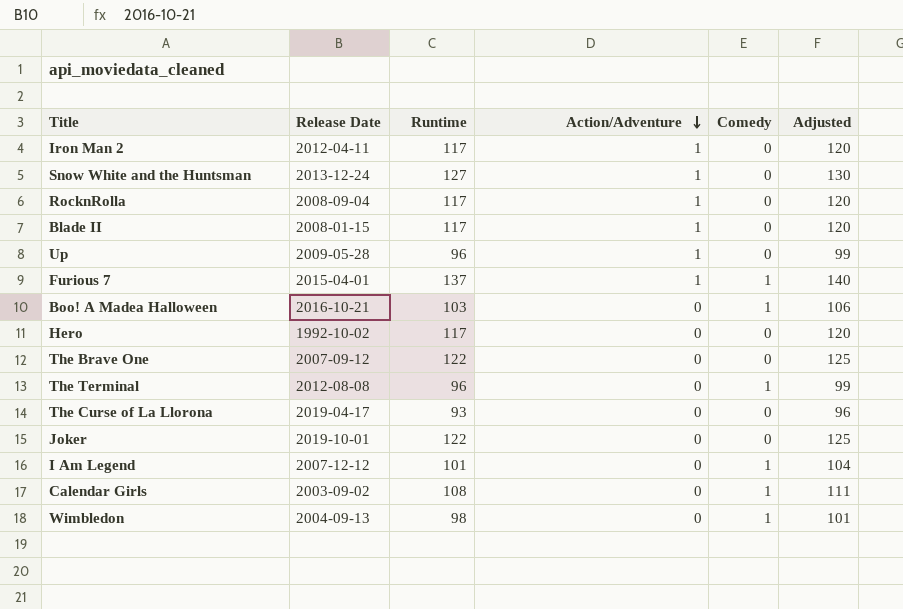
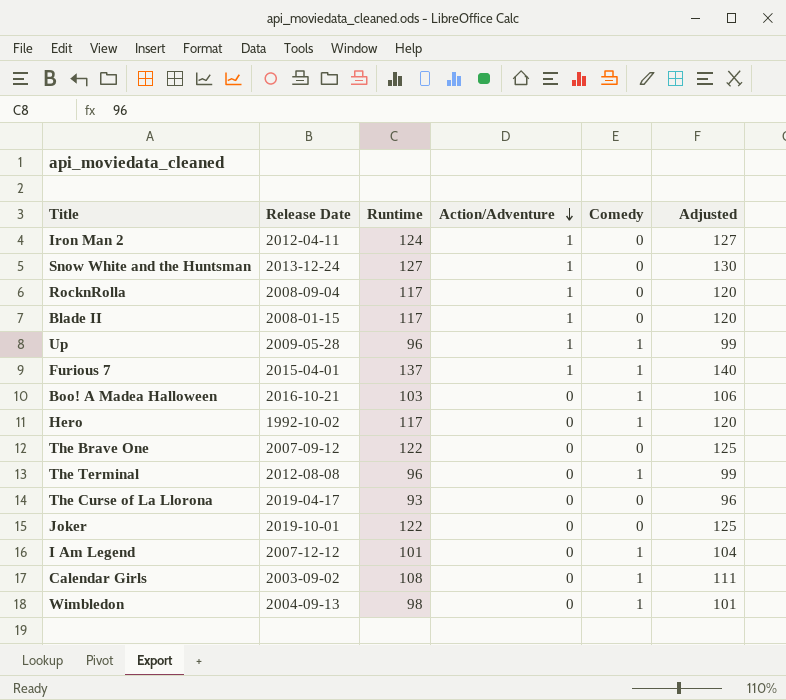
Iron Man 2 | Runtime: 117 -> 124
Iron Man 2 | Adjusted: 120 -> 127
Up | Comedy: 0 -> 1
Hero | Comedy: 0 -> 1

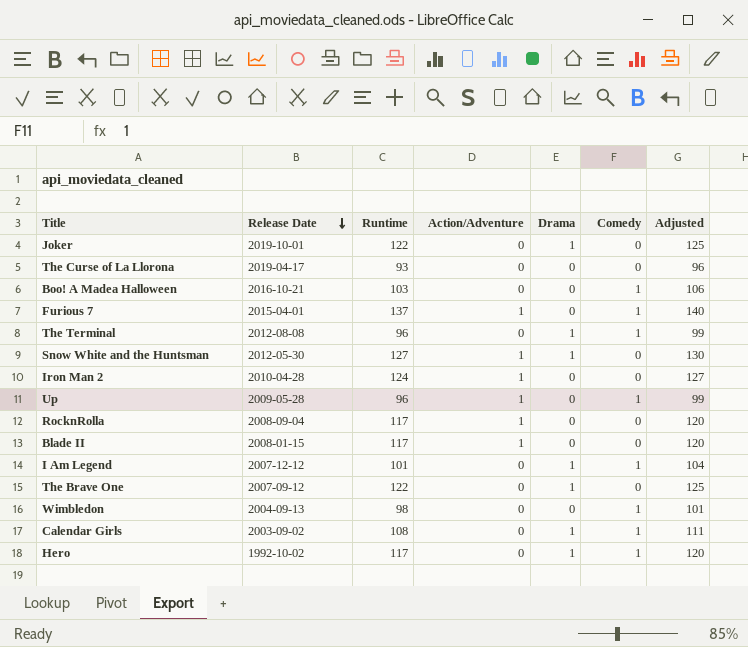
row order: Action/Adventure descending -> Release Date descending
column Drama | position: none -> 5
Snow White and the Huntsman | Release Date: 2013-12-24 -> 2012-05-30
Iron Man 2 | Release Date: 2012-04-11 -> 2010-04-28

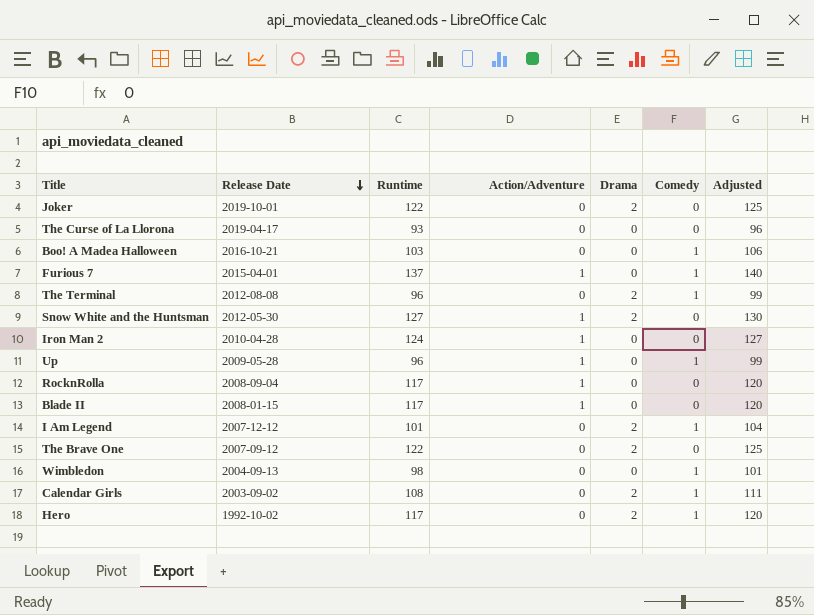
Joker | Drama: 1 -> 2
The Terminal | Drama: 1 -> 2
Snow White and the Huntsman | Drama: 1 -> 2
I Am Legend | Drama: 1 -> 2
The Brave One | Drama: 1 -> 2
Calendar Girls | Drama: 1 -> 2
Hero | Drama: 1 -> 2

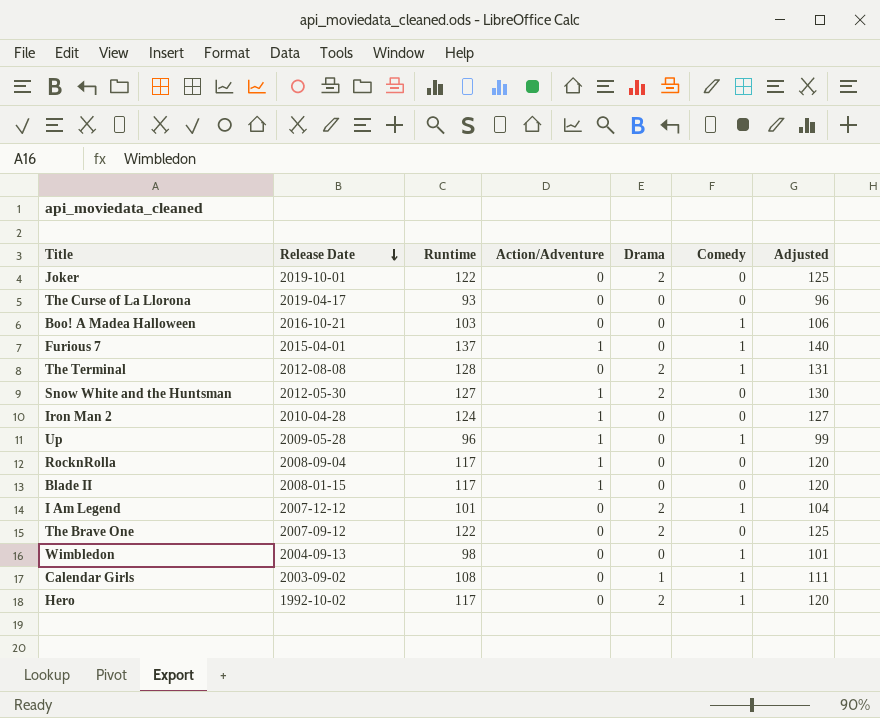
The Terminal | Runtime: 96 -> 128
The Terminal | Adjusted: 99 -> 131
Calendar Girls | Drama: 2 -> 1

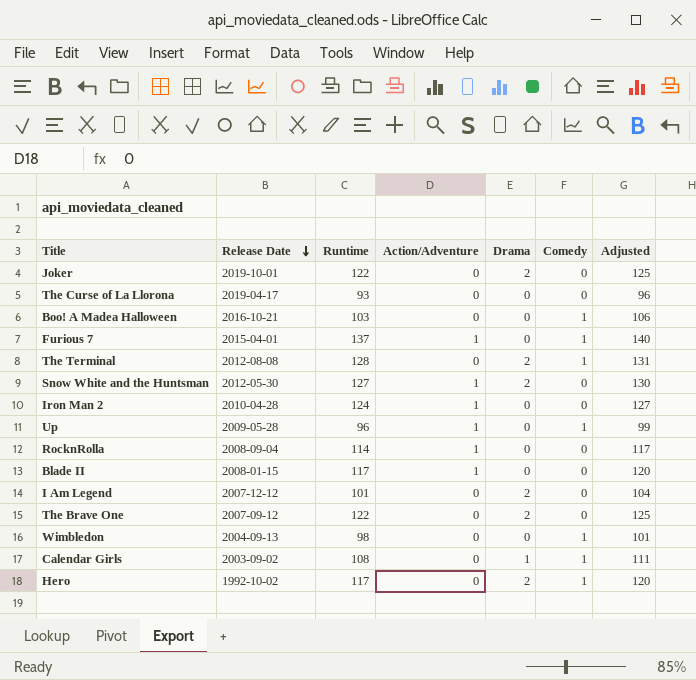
RocknRolla | Runtime: 117 -> 114
RocknRolla | Adjusted: 120 -> 117
I Am Legend | Comedy: 1 -> 0

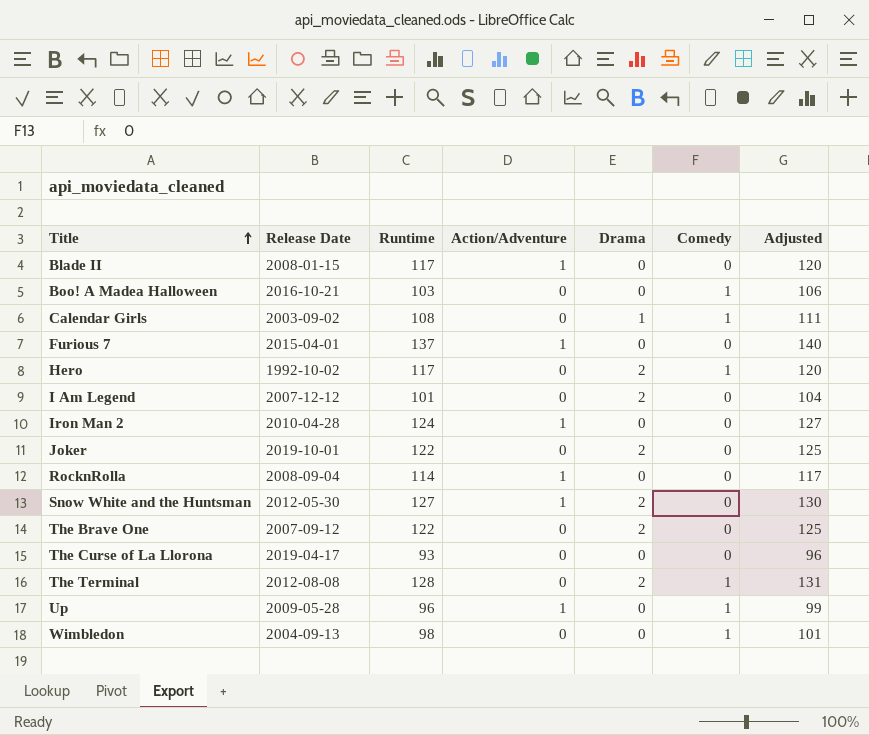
row order: Release Date descending -> Title ascending
Furious 7 | Comedy: 1 -> 0

